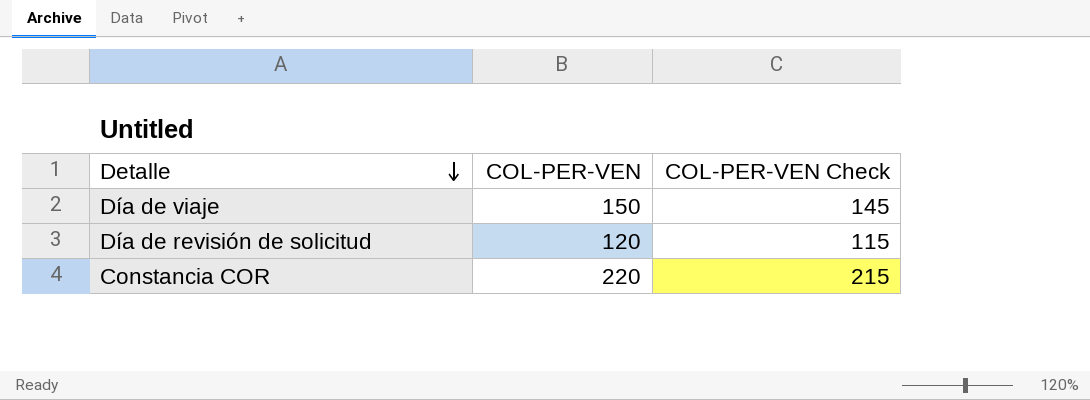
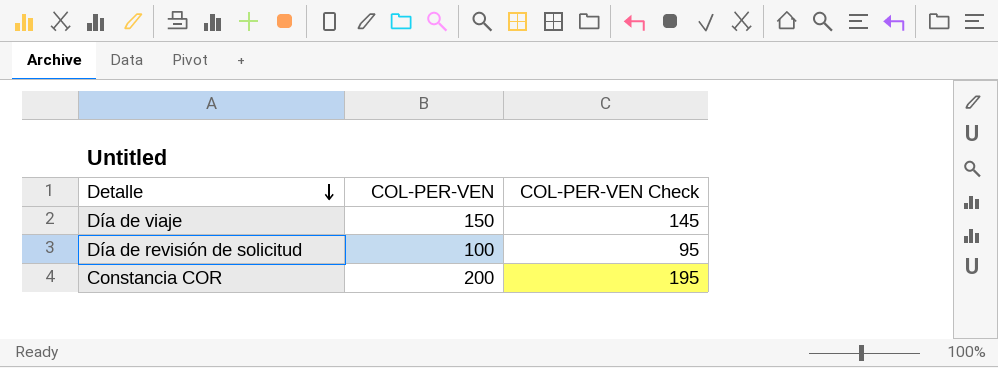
Día de revisión de solicitud | COL-PER-VEN: 120 -> 100
Día de revisión de solicitud | COL-PER-VEN Check: 115 -> 95
Constancia COR | COL-PER-VEN: 220 -> 200
Constancia COR | COL-PER-VEN Check: 215 -> 195

